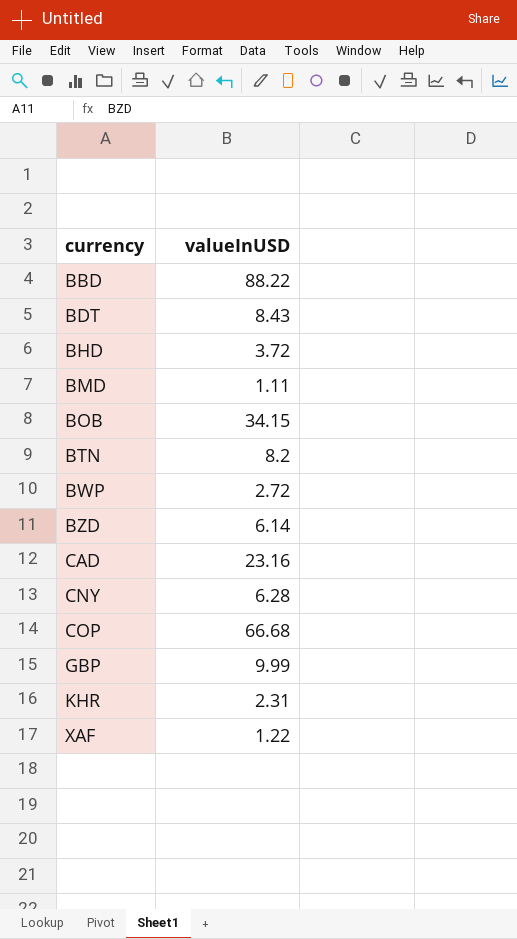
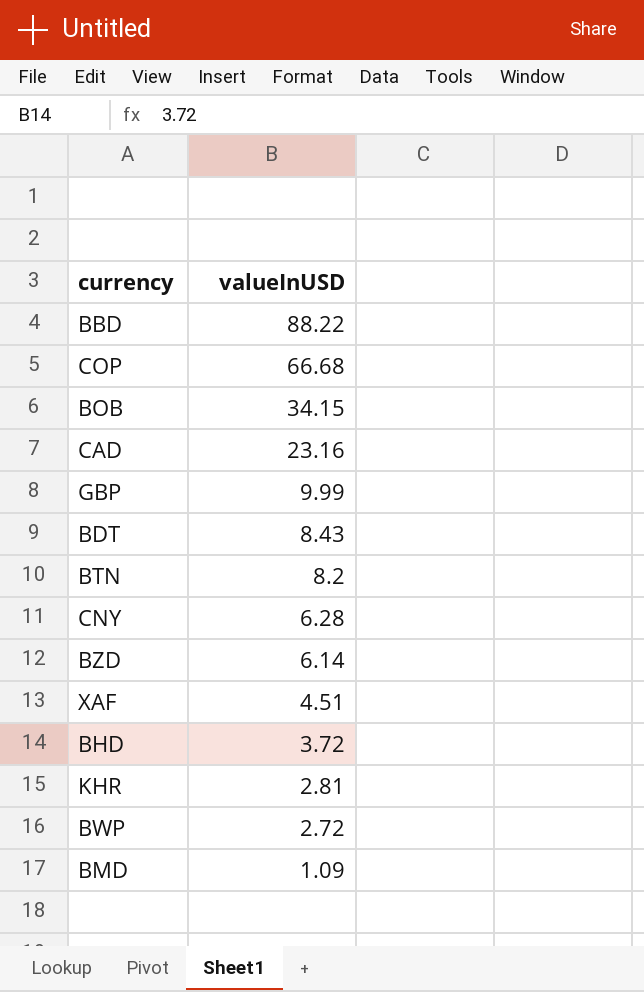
row order: currency ascending -> valueInUSD descending
XAF | valueInUSD: 1.22 -> 4.51
KHR | valueInUSD: 2.31 -> 2.81
BMD | valueInUSD: 1.11 -> 1.09

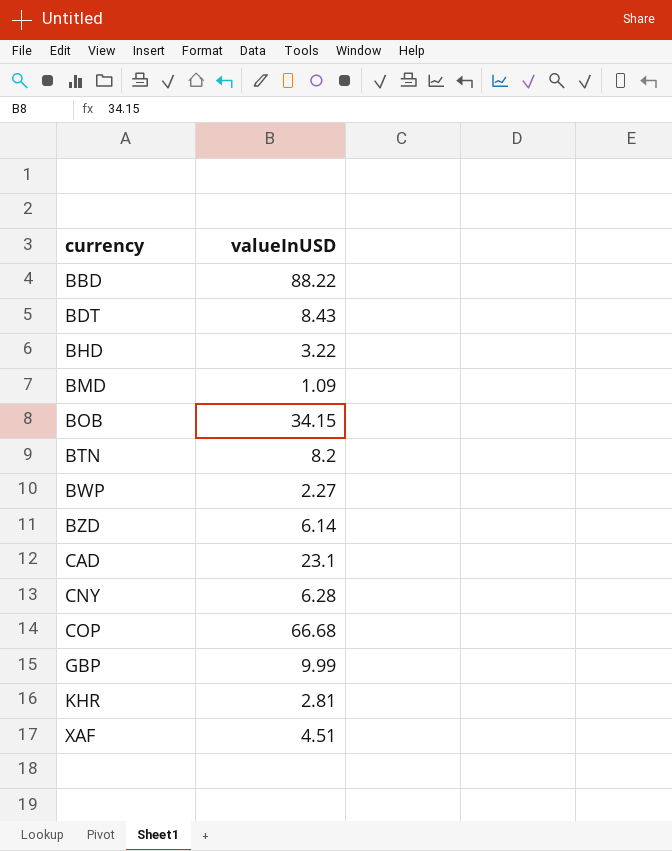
row order: valueInUSD descending -> currency ascending
BHD | valueInUSD: 3.72 -> 3.22
BWP | valueInUSD: 2.72 -> 2.27
CAD | valueInUSD: 23.16 -> 23.1

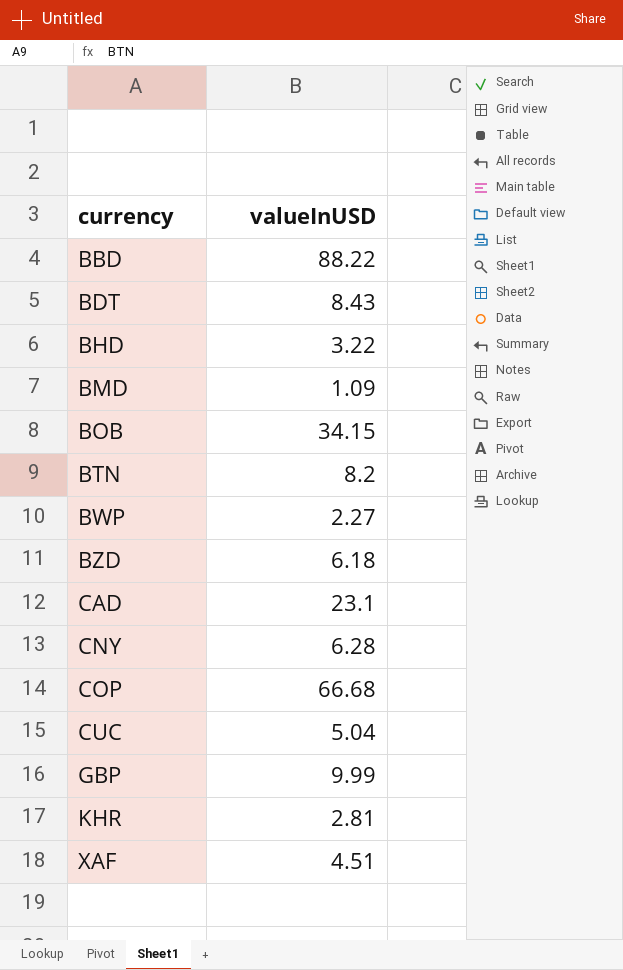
BZD | valueInUSD: 6.14 -> 6.18
row CUC: none -> 5.04

